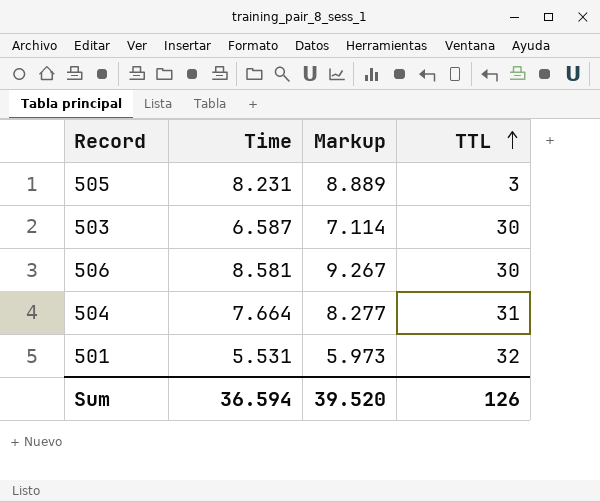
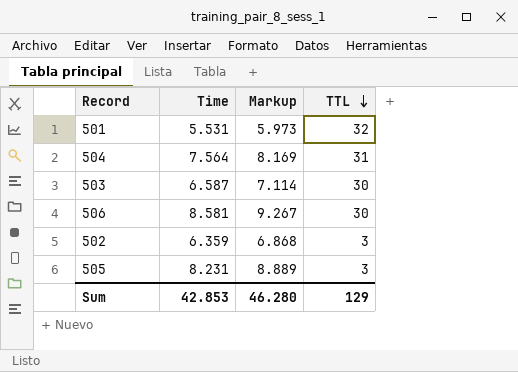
row order: TTL ascending -> TTL descending
504 | Time: 7.664 -> 7.564
504 | Markup: 8.277 -> 8.169
row 502: none -> 6.359 | 6.868 | 3
Sum | Time: 36.594 -> 42.853
Sum | Markup: 39.520 -> 46.280
Sum | TTL: 126 -> 129

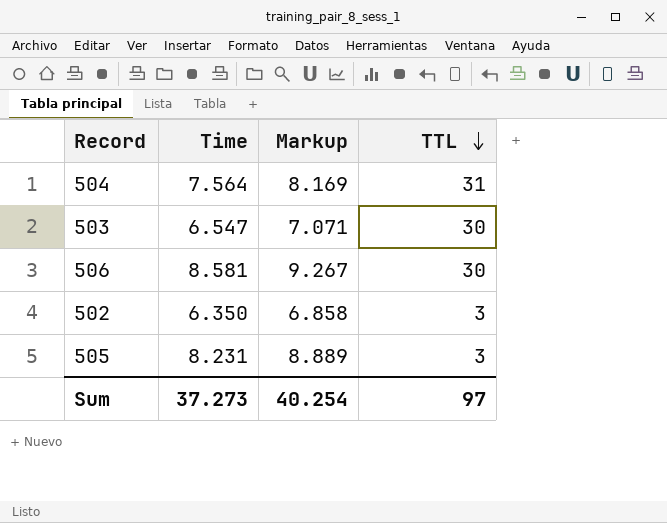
row 501: 5.531 | 5.973 | 32 -> none
503 | Time: 6.587 -> 6.547
503 | Markup: 7.114 -> 7.071
502 | Time: 6.359 -> 6.350
502 | Markup: 6.868 -> 6.858
Sum | Time: 42.853 -> 37.273
Sum | Markup: 46.280 -> 40.254
Sum | TTL: 129 -> 97

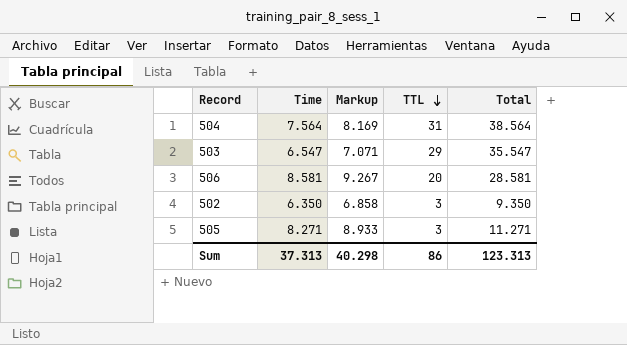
column Total | formula: none -> [Time] + [TTL]
503 | TTL: 30 -> 29
506 | TTL: 30 -> 20
505 | Time: 8.231 -> 8.271
505 | Markup: 8.889 -> 8.933
Sum | Time: 37.273 -> 37.313
Sum | Markup: 40.254 -> 40.298
Sum | TTL: 97 -> 86

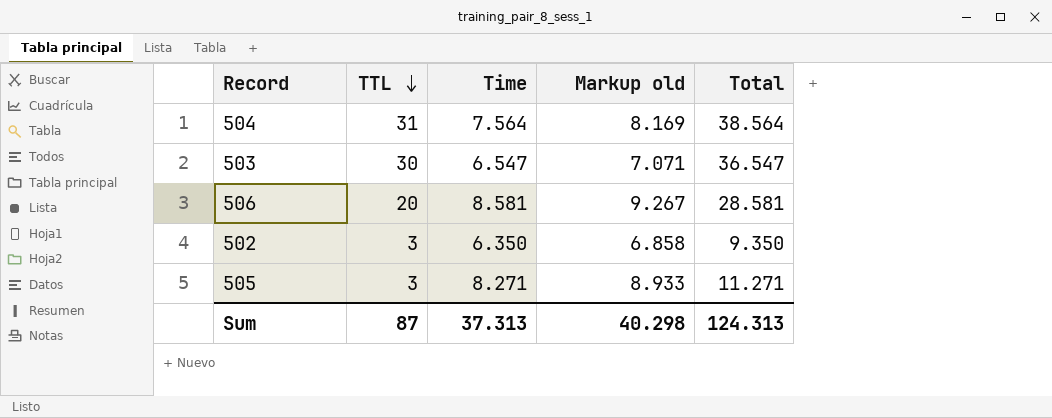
column TTL | position: 4 -> 2
column name: Markup -> Markup old
503 | TTL: 29 -> 30
503 | Total: 35.547 -> 36.547
Sum | TTL: 86 -> 87
Sum | Total: 123.313 -> 124.313

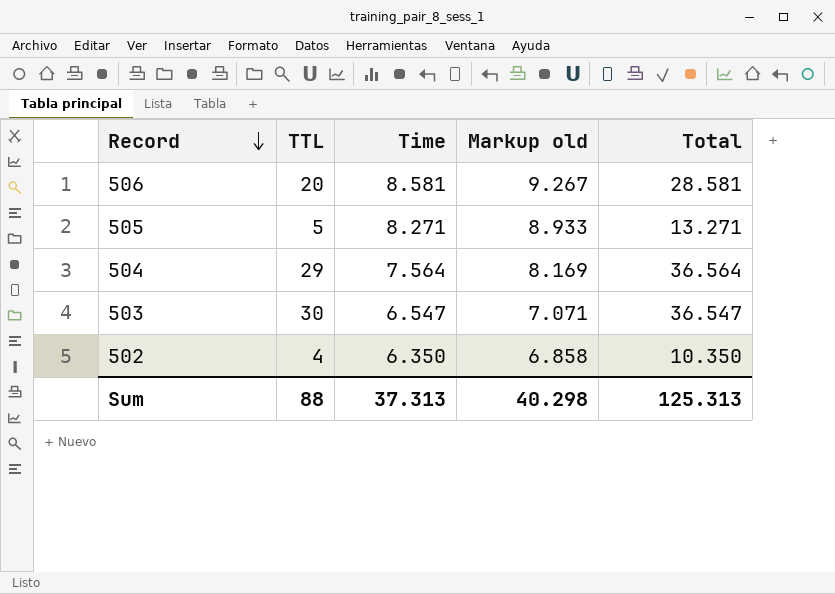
row order: TTL descending -> Record descending
505 | TTL: 3 -> 5
505 | Total: 11.271 -> 13.271
504 | TTL: 31 -> 29
504 | Total: 38.564 -> 36.564
502 | TTL: 3 -> 4
502 | Total: 9.350 -> 10.350
Sum | TTL: 87 -> 88
Sum | Total: 124.313 -> 125.313

